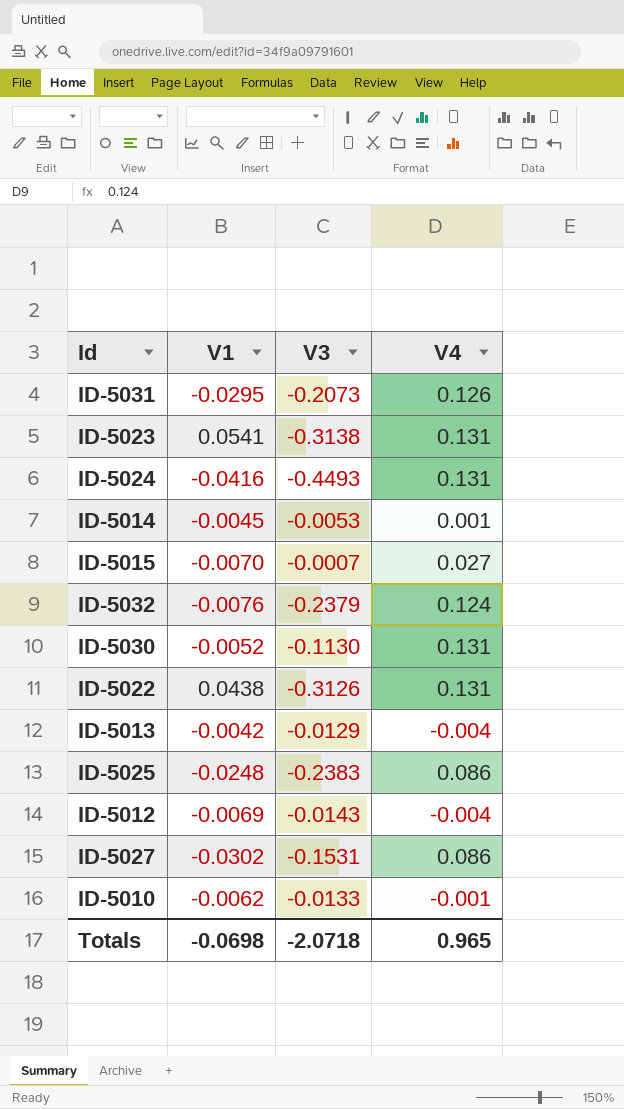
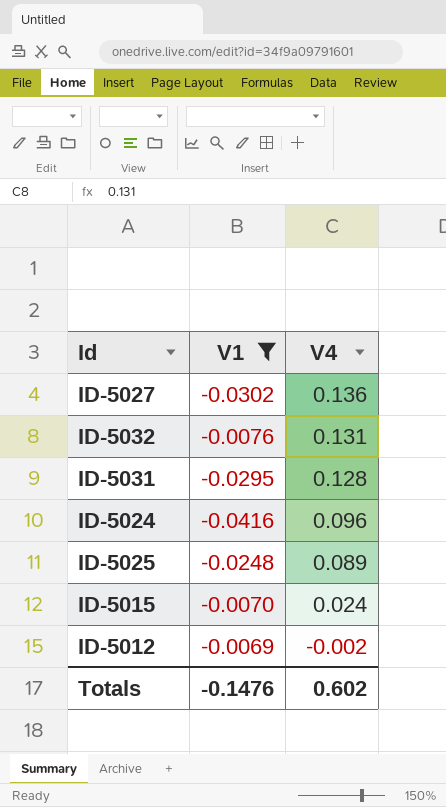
filter: none -> V1 <= -0.0069
row order: none -> V4 descending
column V3 | position: 3 -> none
ID-5027 | V4: 0.086 -> 0.136
ID-5032 | V4: 0.124 -> 0.131
ID-5031 | V4: 0.126 -> 0.128
ID-5024 | V4: 0.131 -> 0.096
ID-5025 | V4: 0.086 -> 0.089
ID-5015 | V4: 0.027 -> 0.024
ID-5012 | V4: -0.004 -> -0.002
Totals | V1: -0.0698 -> -0.1476
Totals | V4: 0.965 -> 0.602

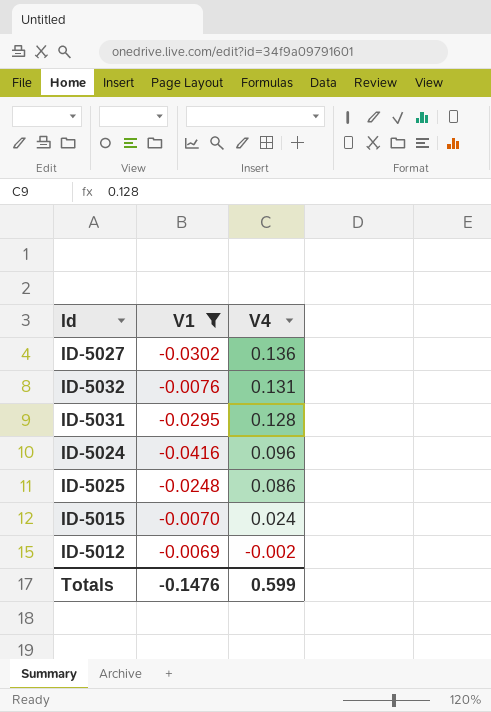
ID-5025 | V4: 0.089 -> 0.086
Totals | V4: 0.602 -> 0.599

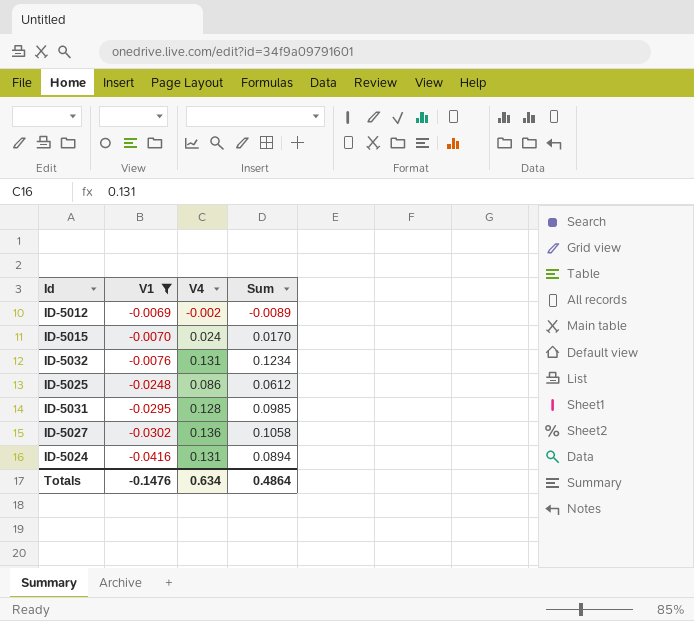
row order: V4 descending -> V1 descending
column Sum | formula: none -> [V1] + [V4]
ID-5024 | V4: 0.096 -> 0.131
Totals | V4: 0.599 -> 0.634

